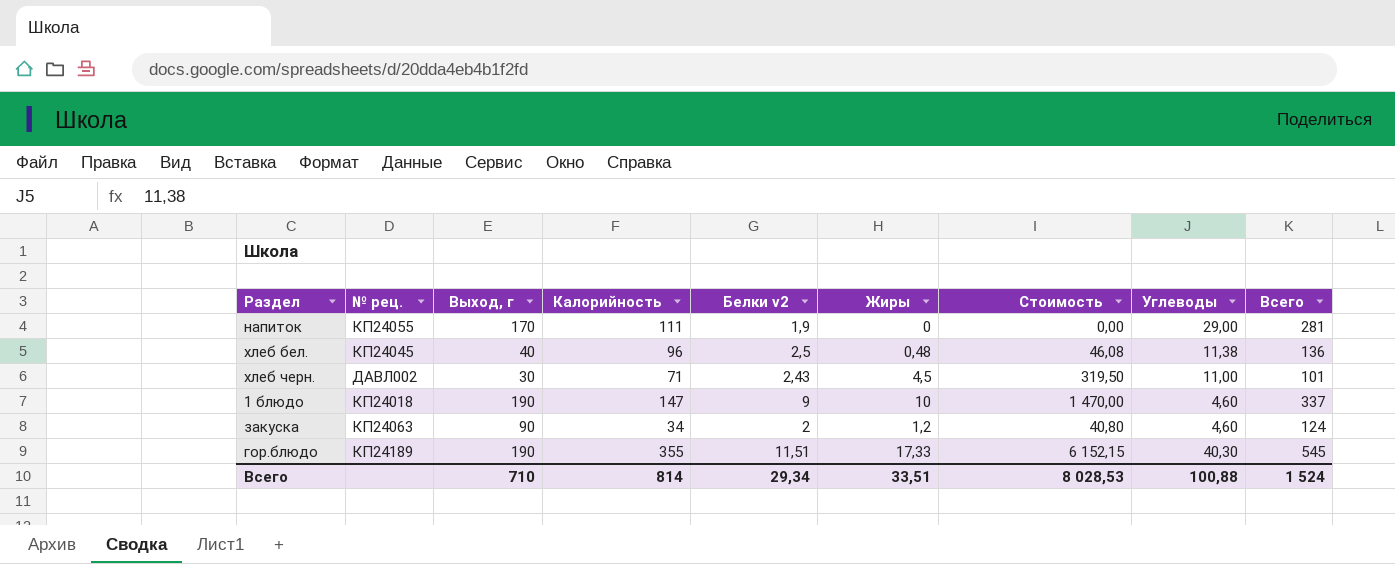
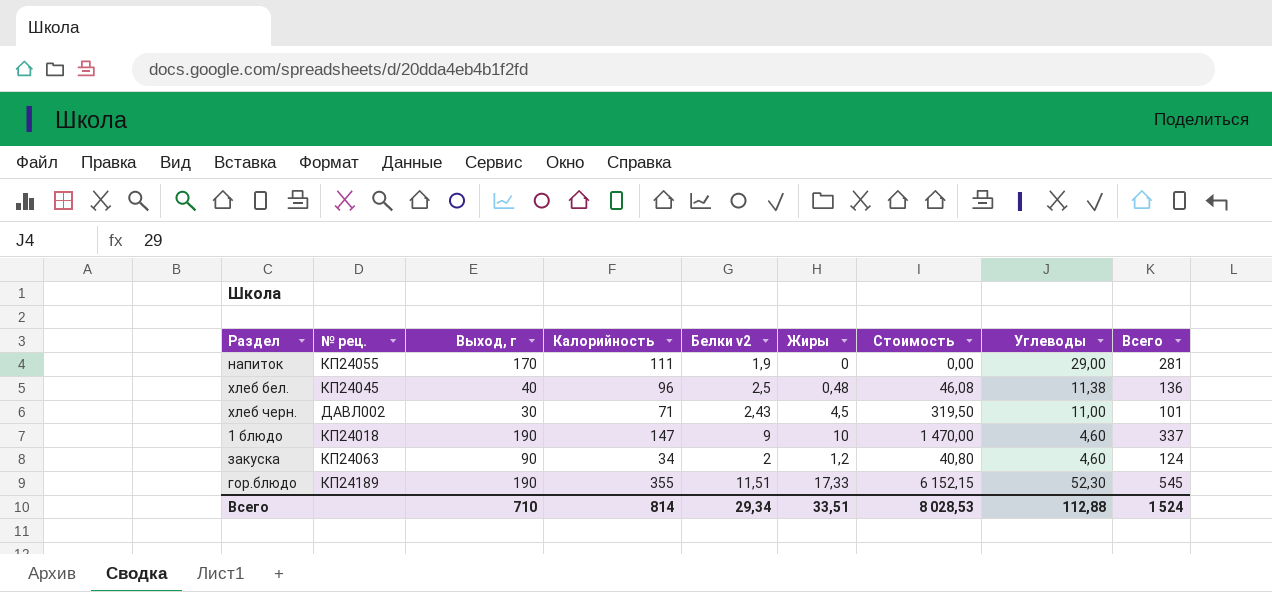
гор.блюдо | Углеводы: 40,30 -> 52,30
Всего | Углеводы: 100,88 -> 112,88

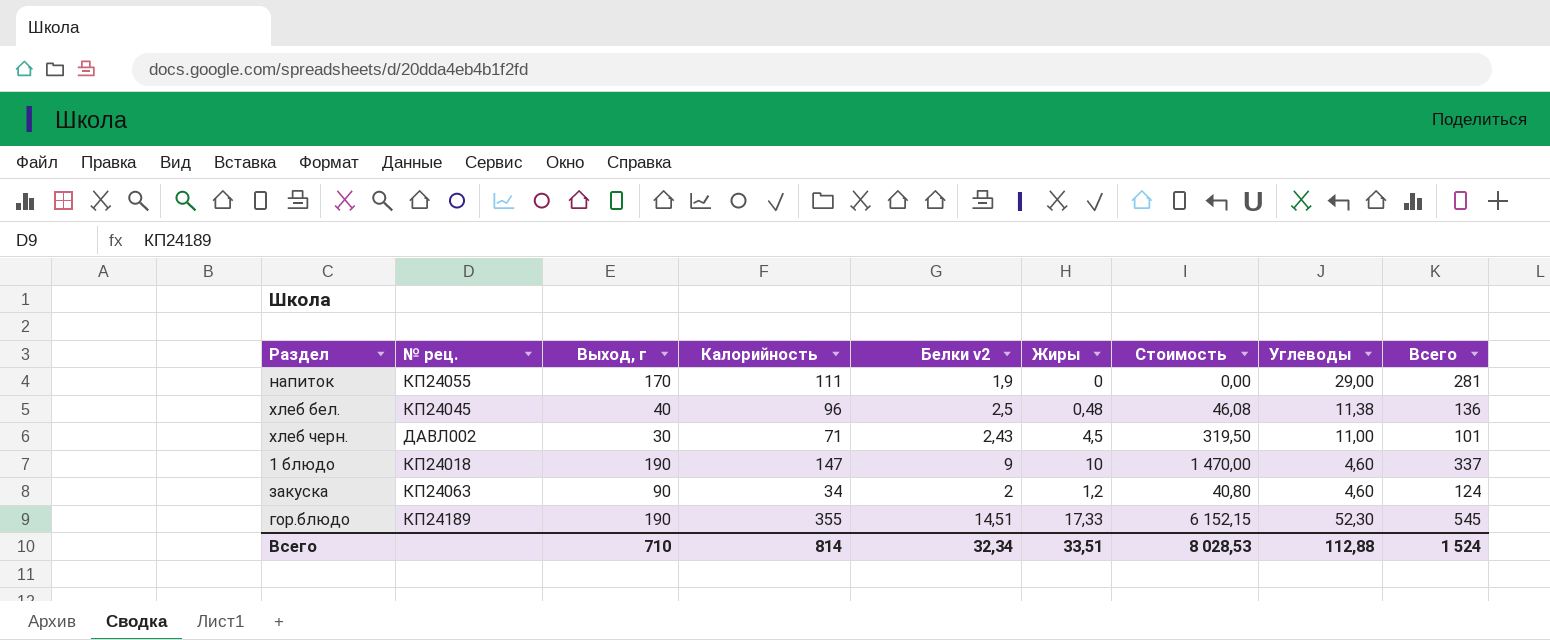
гор.блюдо | Белки v2: 11,51 -> 14,51
Всего | Белки v2: 29,34 -> 32,34

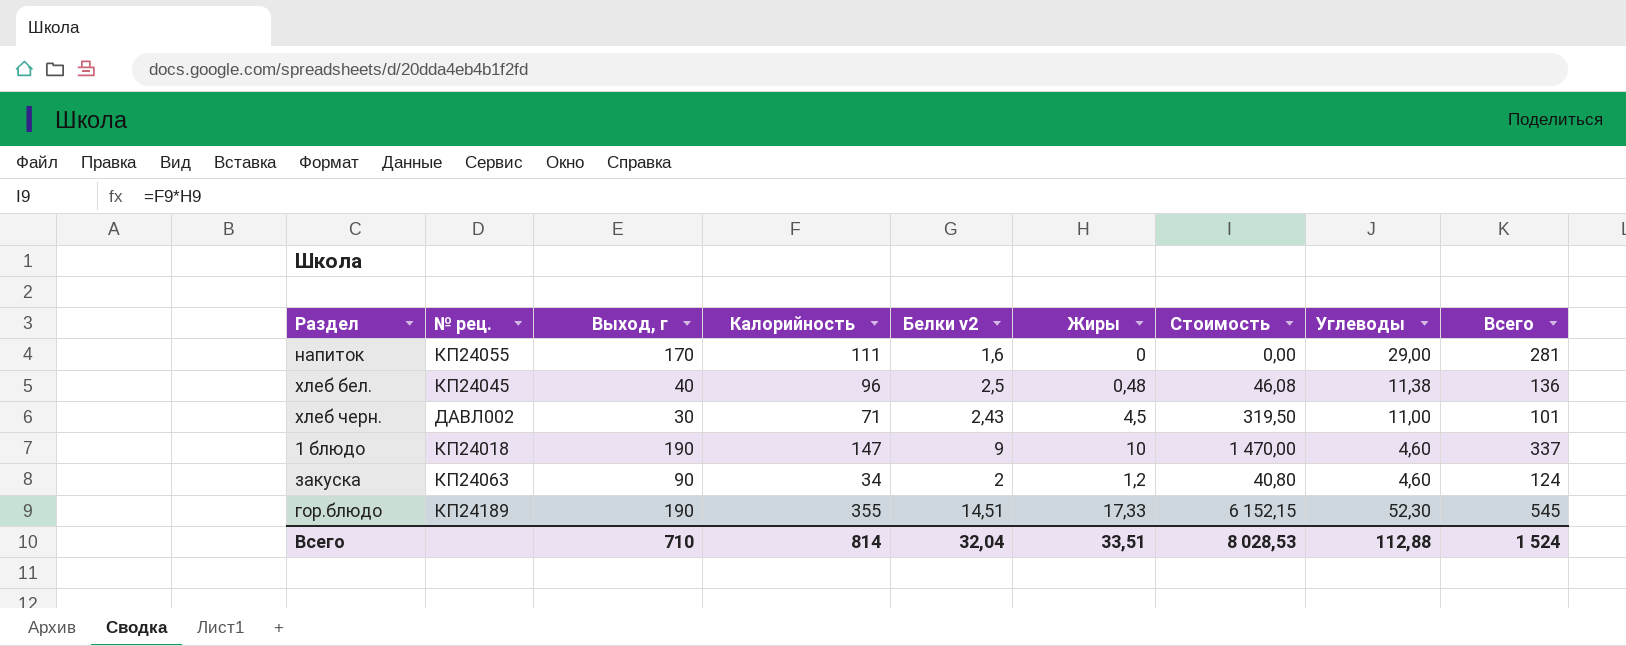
напиток | Белки v2: 1,9 -> 1,6
Всего | Белки v2: 32,34 -> 32,04

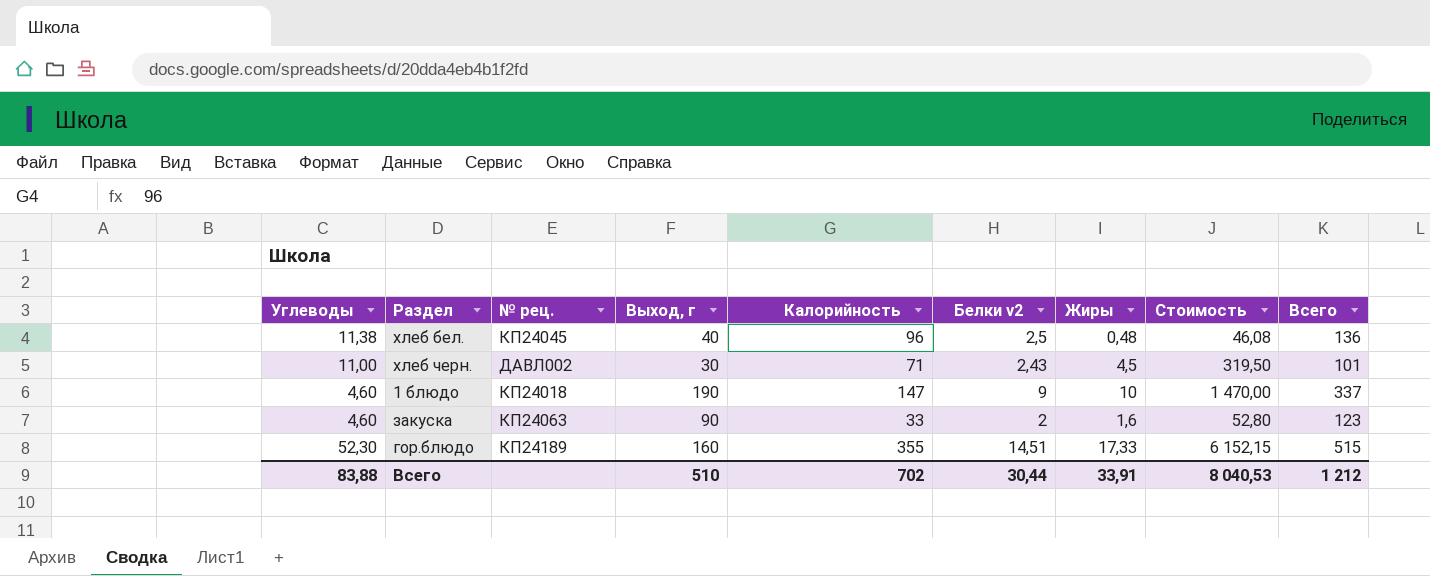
column Углеводы | position: 8 -> 1
row напиток: КП24055 | 170 | 111 | 1,6 | 0 | 0,00 | 29,00 | 281 -> none
закуска | Калорийность: 34 -> 33
закуска | Жиры: 1,2 -> 1,6
закуска | Стоимость: 40,80 -> 52,80
закуска | Всего: 124 -> 123
гор.блюдо | Выход, г: 190 -> 160
гор.блюдо | Всего: 545 -> 515
Всего | Углеводы: 112,88 -> 83,88
Всего | Выход, г: 710 -> 510
Всего | Калорийность: 814 -> 702
Всего | Белки v2: 32,04 -> 30,44
Всего | Жиры: 33,51 -> 33,91
Всего | Стоимость: 8 028,53 -> 8 040,53
Всего | Всего: 1 524 -> 1 212

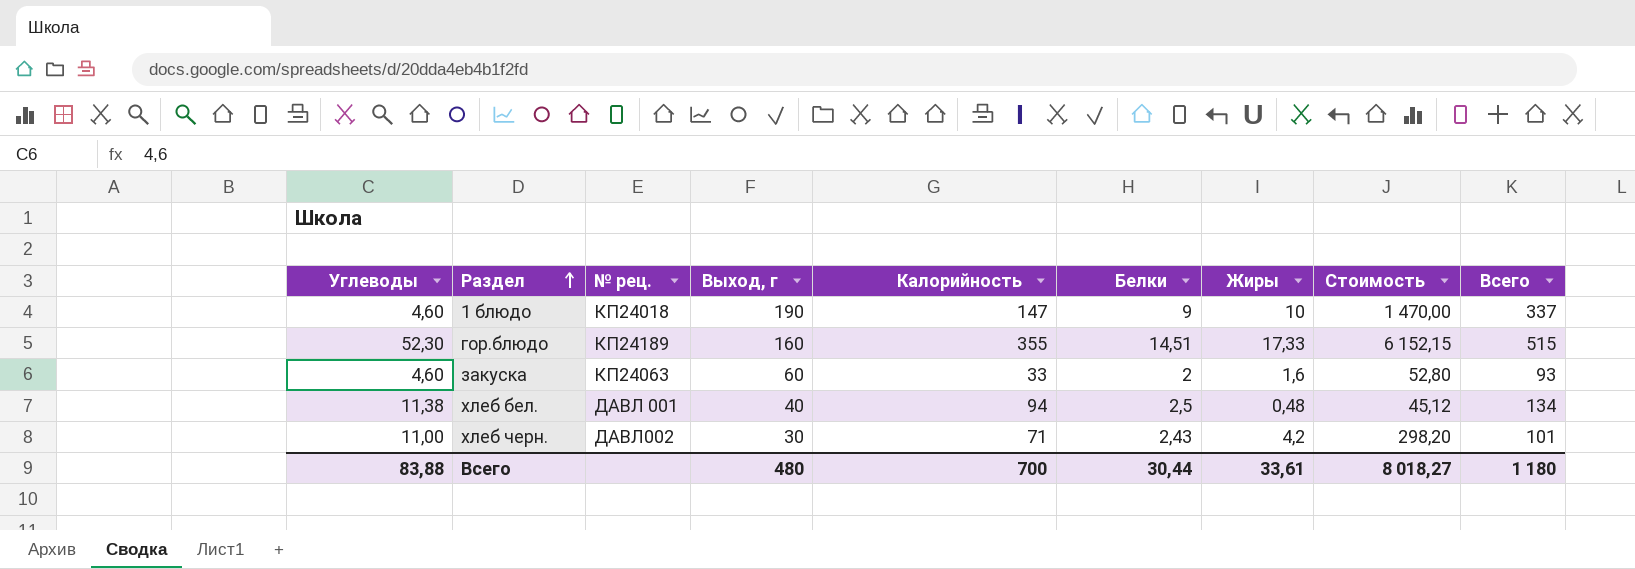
row order: none -> Раздел ascending
column name: Белки v2 -> Белки
закуска | Выход, г: 90 -> 60
закуска | Всего: 123 -> 93
хлеб бел. | № рец.: КП24045 -> ДАВЛ 001
хлеб бел. | Калорийность: 96 -> 94
хлеб бел. | Стоимость: 46,08 -> 45,12
хлеб бел. | Всего: 136 -> 134
хлеб черн. | Жиры: 4,5 -> 4,2
хлеб черн. | Стоимость: 319,50 -> 298,20
Всего | Выход, г: 510 -> 480
Всего | Калорийность: 702 -> 700
Всего | Жиры: 33,91 -> 33,61
Всего | Стоимость: 8 040,53 -> 8 018,27
Всего | Всего: 1 212 -> 1 180

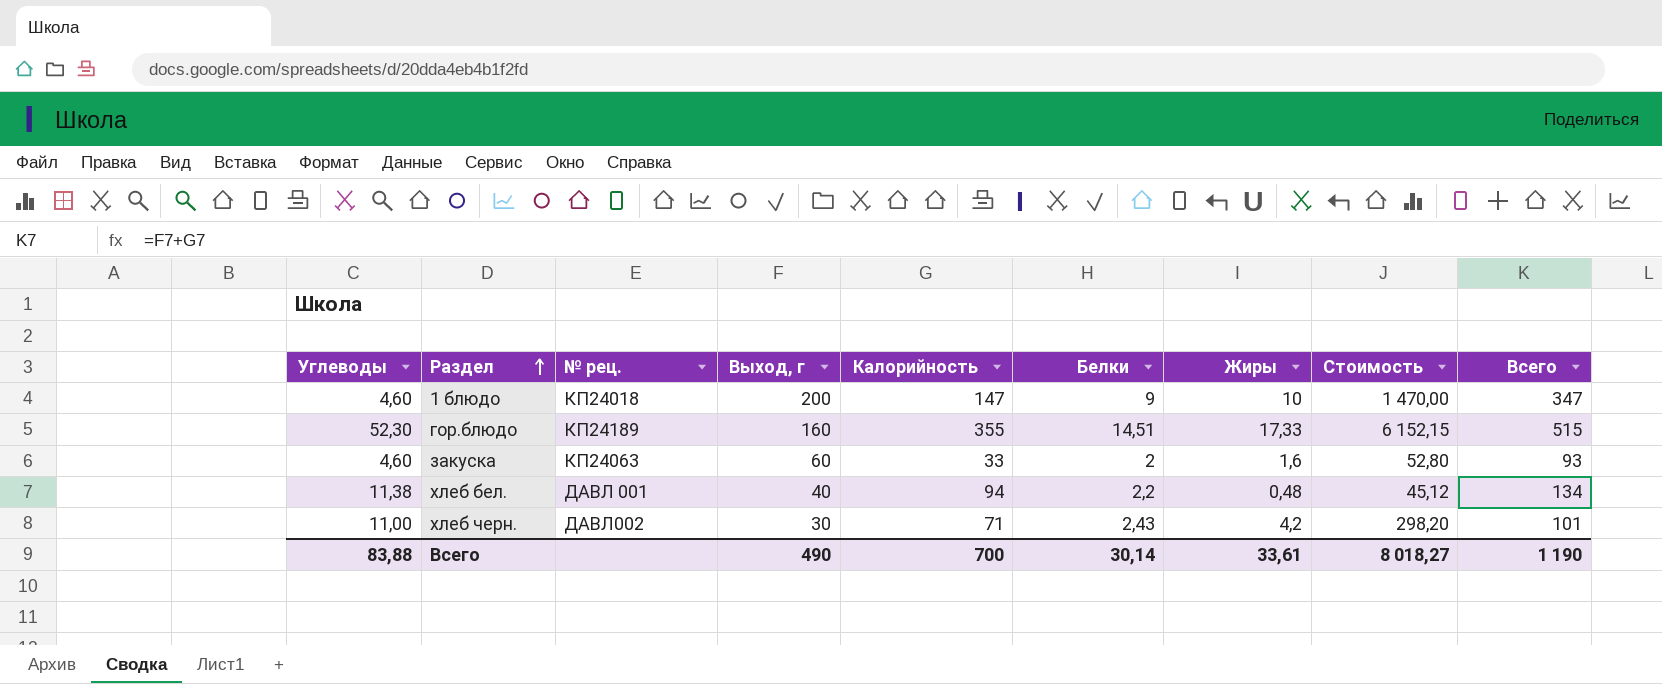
1 блюдо | Выход, г: 190 -> 200
1 блюдо | Всего: 337 -> 347
хлеб бел. | Белки: 2,5 -> 2,2
Всего | Выход, г: 480 -> 490
Всего | Белки: 30,44 -> 30,14
Всего | Всего: 1 180 -> 1 190

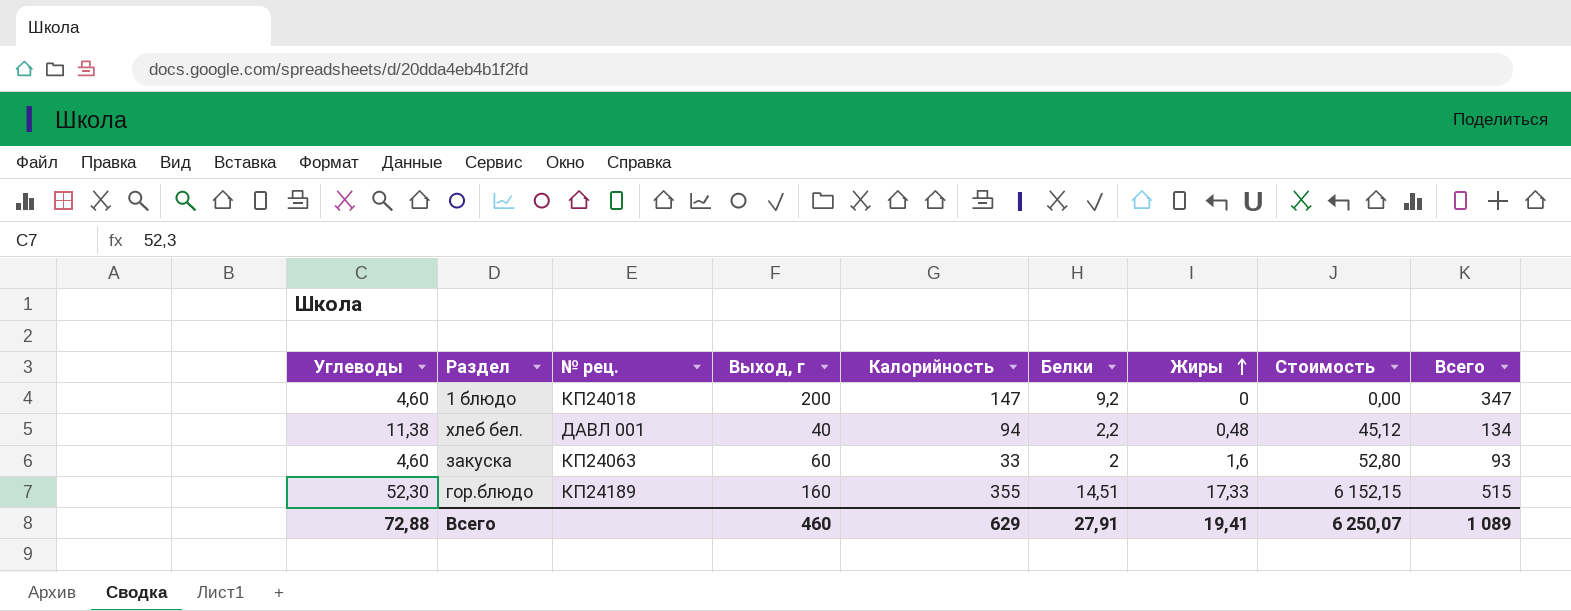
row order: Раздел ascending -> Жиры ascending
row хлеб черн.: 11,00 | ДАВЛ002 | 30 | 71 | 2,43 | 4,2 | 298,20 | 101 -> none
1 блюдо | Белки: 9 -> 9,2
1 блюдо | Жиры: 10 -> 0
1 блюдо | Стоимость: 1 470,00 -> 0,00
Всего | Углеводы: 83,88 -> 72,88
Всего | Выход, г: 490 -> 460
Всего | Калорийность: 700 -> 629
Всего | Белки: 30,14 -> 27,91
Всего | Жиры: 33,61 -> 19,41
Всего | Стоимость: 8 018,27 -> 6 250,07
Всего | Всего: 1 190 -> 1 089

